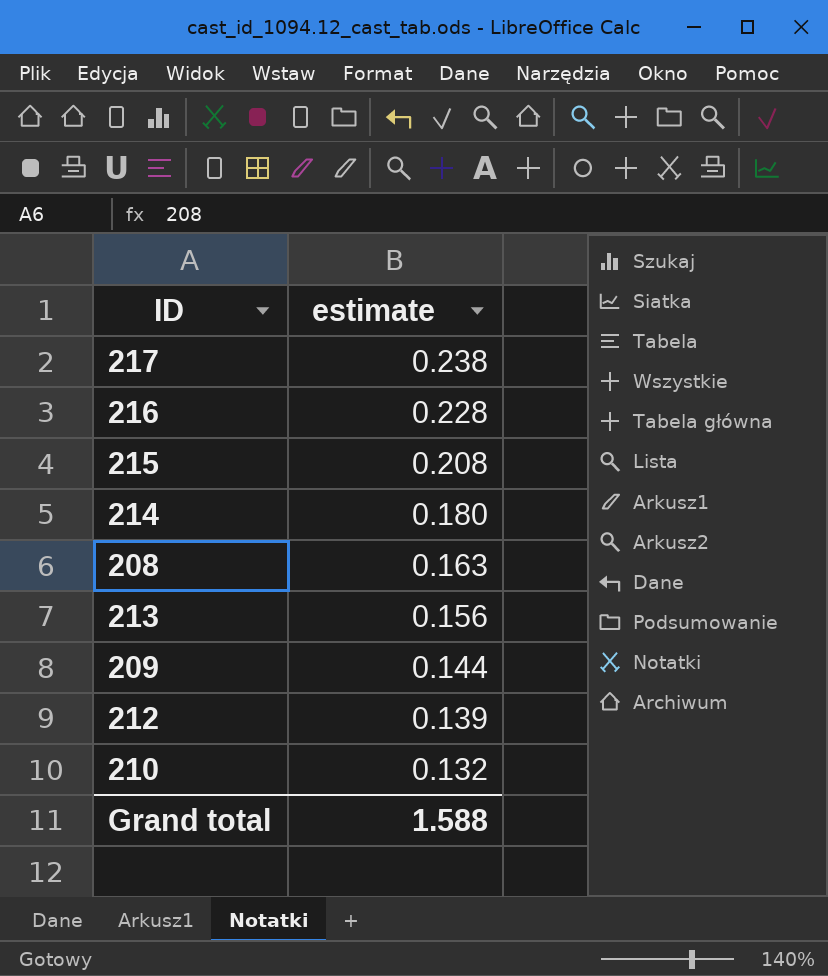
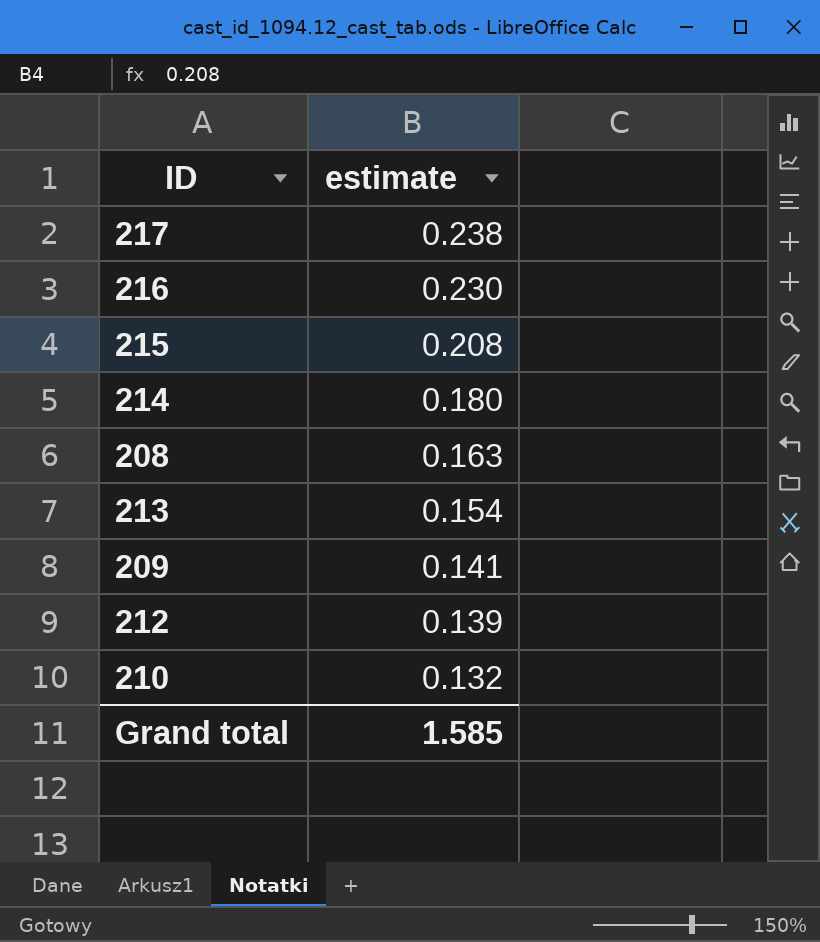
216 | estimate: 0.228 -> 0.230
213 | estimate: 0.156 -> 0.154
209 | estimate: 0.144 -> 0.141
Grand total | estimate: 1.588 -> 1.585

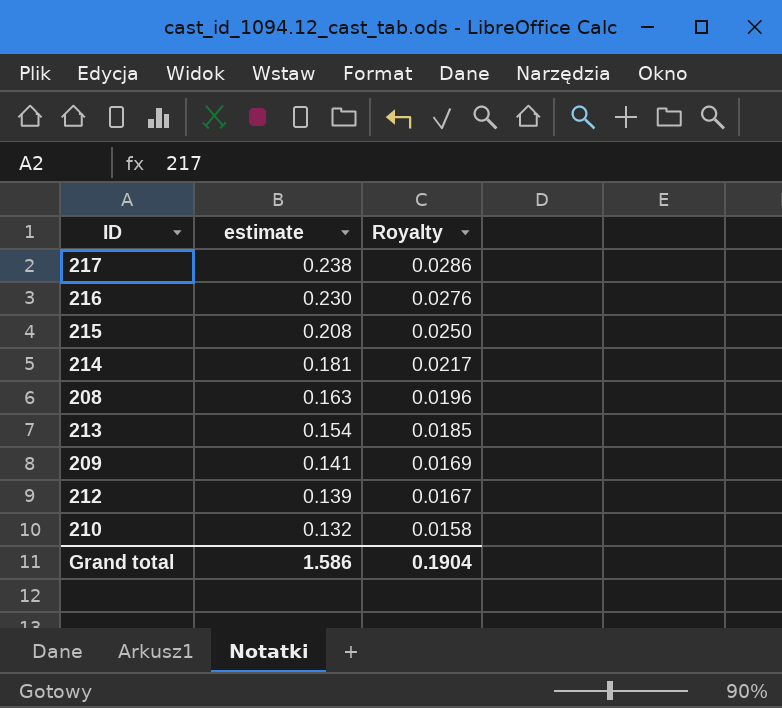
column Royalty | formula: none -> [estimate] * 0.12
214 | estimate: 0.180 -> 0.181
Grand total | estimate: 1.585 -> 1.586

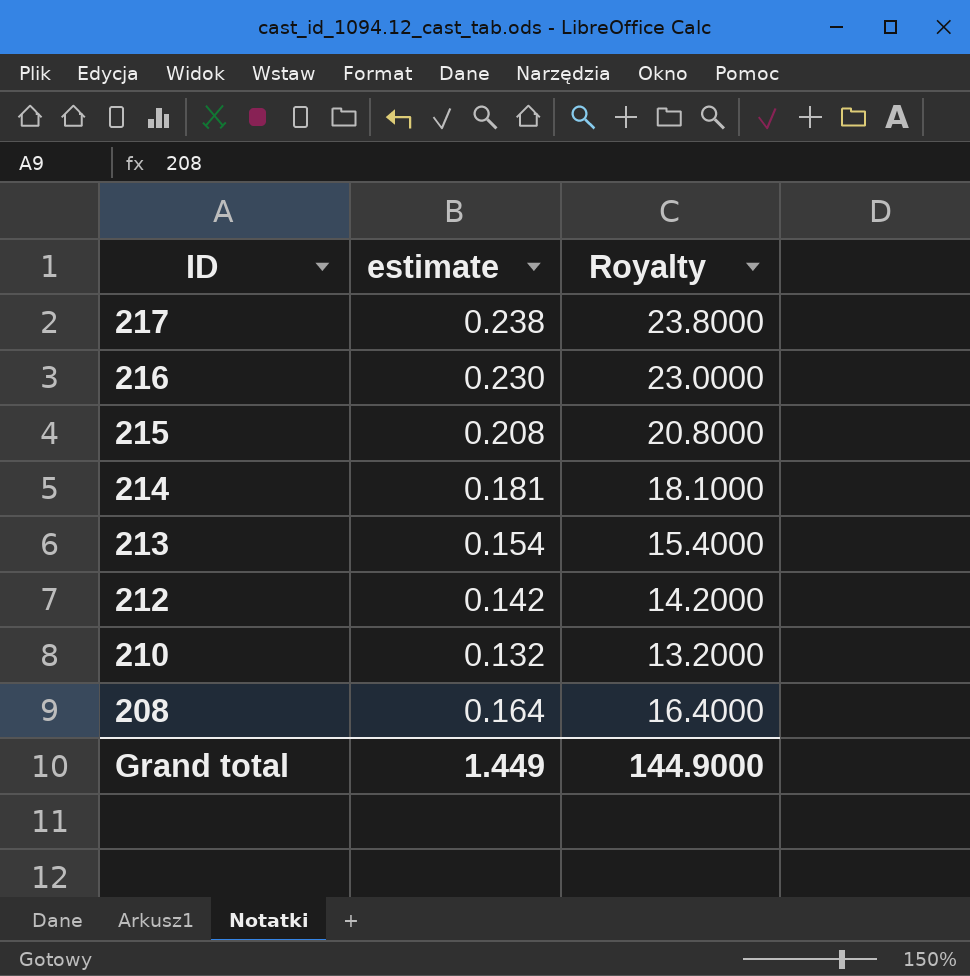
row order: estimate descending -> ID descending
column Royalty | formula: [estimate] * 0.12 -> [estimate] * 100
row 209: 0.141 | 0.0169 -> none
212 | estimate: 0.139 -> 0.142
208 | estimate: 0.163 -> 0.164
Grand total | estimate: 1.586 -> 1.449
Grand total | Royalty: 0.1904 -> 144.9000

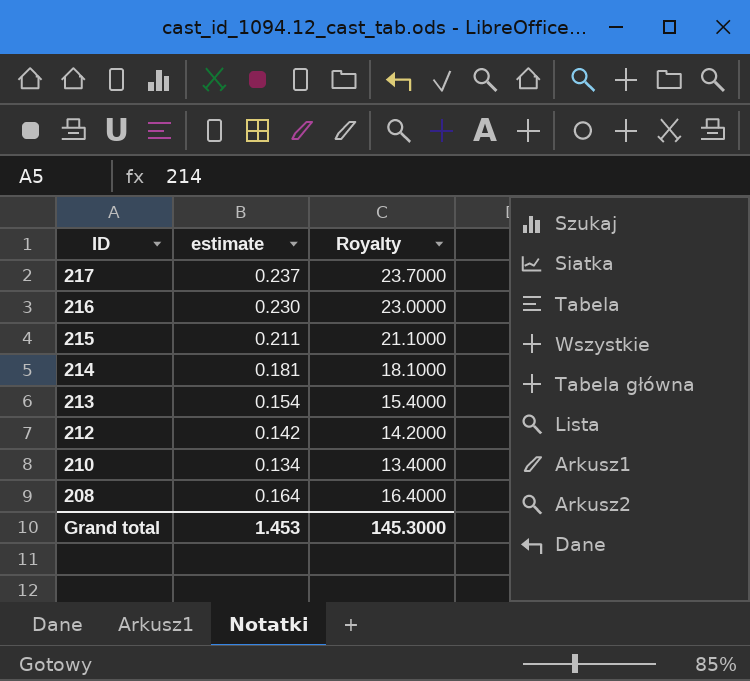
217 | estimate: 0.238 -> 0.237
217 | Royalty: 23.8000 -> 23.7000
215 | estimate: 0.208 -> 0.211
215 | Royalty: 20.8000 -> 21.1000
210 | estimate: 0.132 -> 0.134
210 | Royalty: 13.2000 -> 13.4000
Grand total | estimate: 1.449 -> 1.453
Grand total | Royalty: 144.9000 -> 145.3000

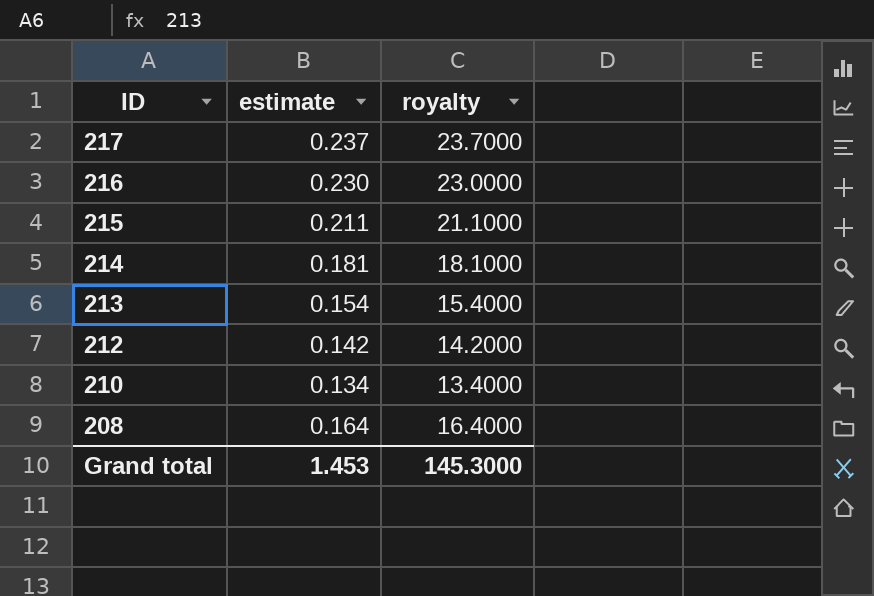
column name: Royalty -> royalty

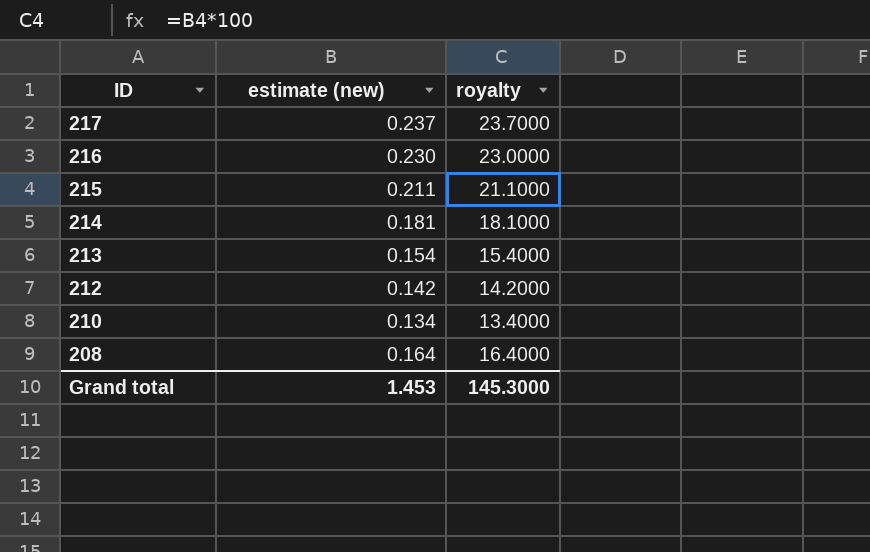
column name: estimate -> estimate (new)

